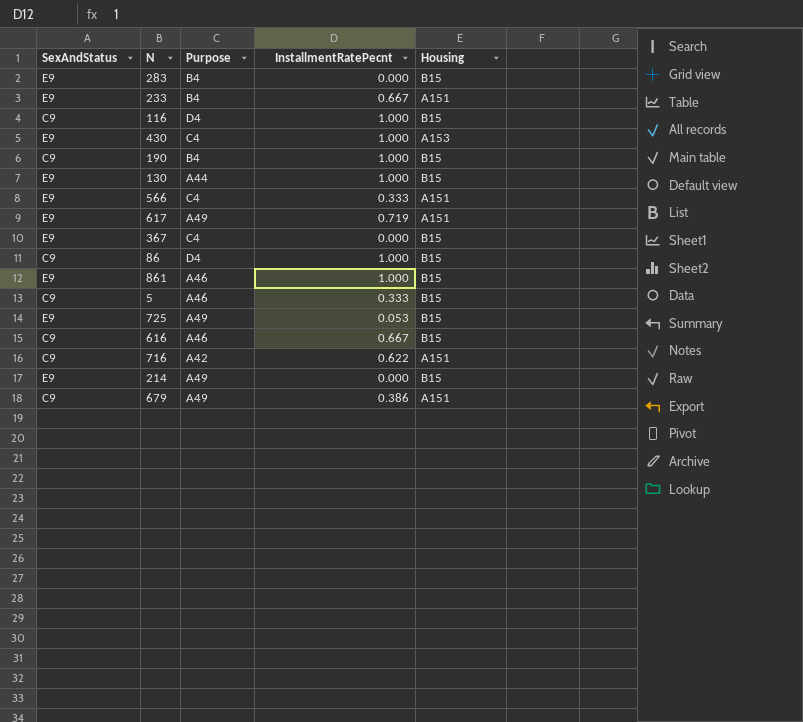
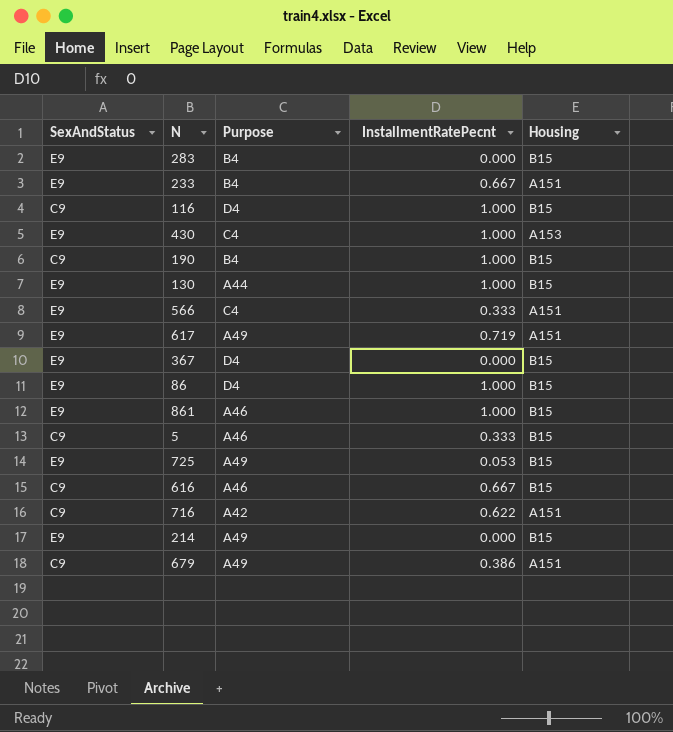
367 | Purpose: C4 -> D4
86 | SexAndStatus: C9 -> E9

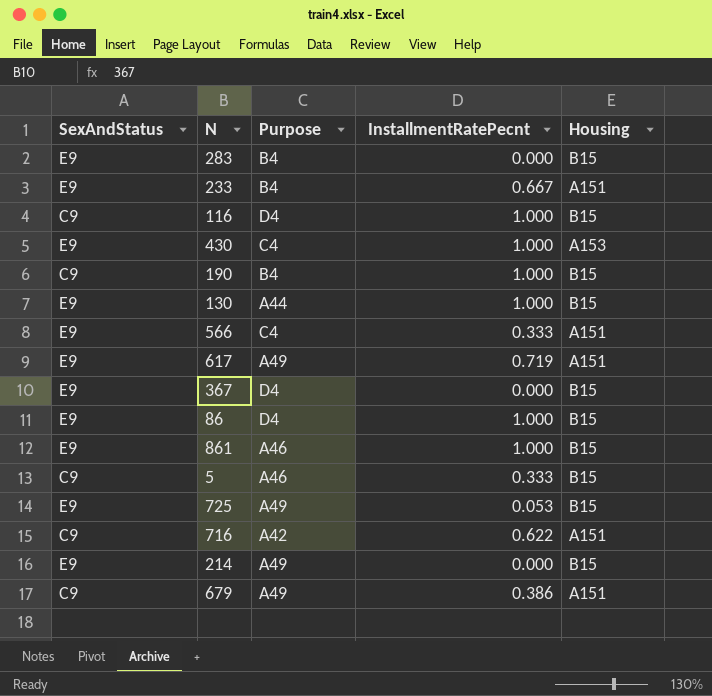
row 616: C9 | A46 | 0.667 | B15 -> none

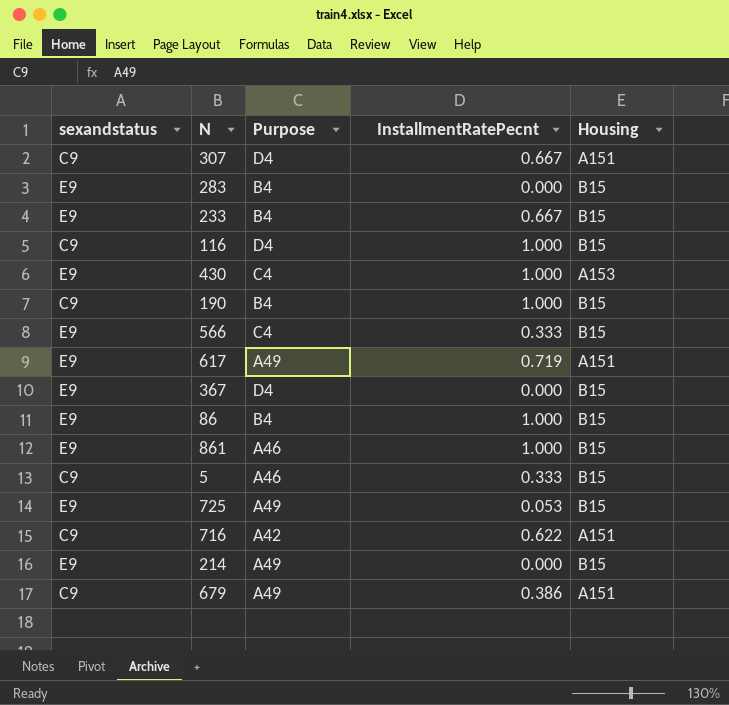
column name: SexAndStatus -> sexandstatus
row 130: E9 | A44 | 1.000 | B15 -> none
row 307: none -> C9 | D4 | 0.667 | A151
233 | Housing: A151 -> B15
566 | Housing: A151 -> B15
86 | Purpose: D4 -> B4

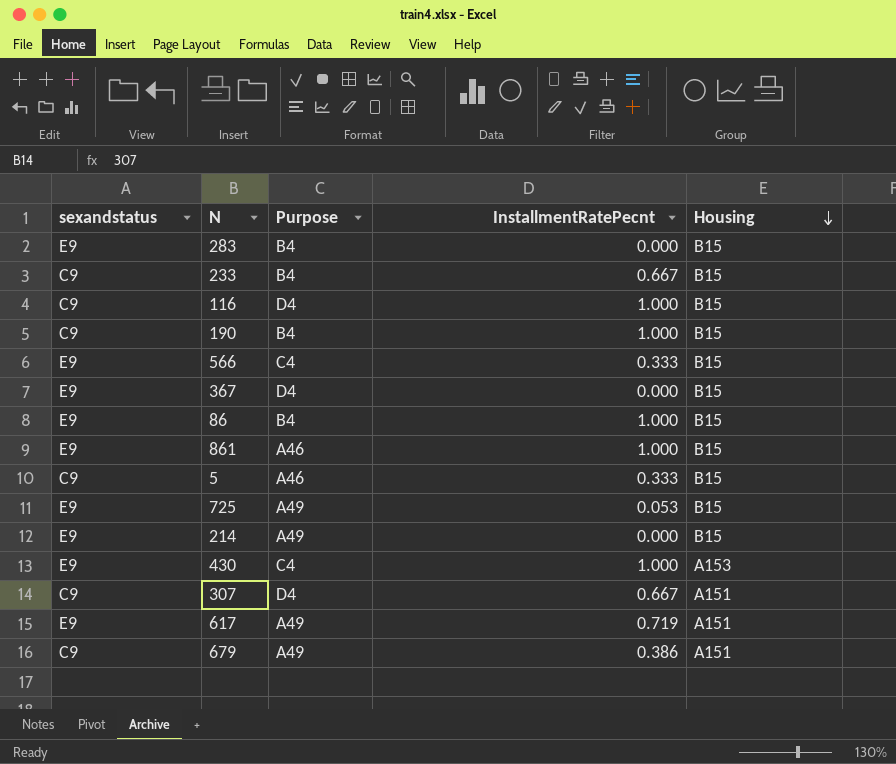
row order: none -> Housing descending
row 716: C9 | A42 | 0.622 | A151 -> none
233 | sexandstatus: E9 -> C9

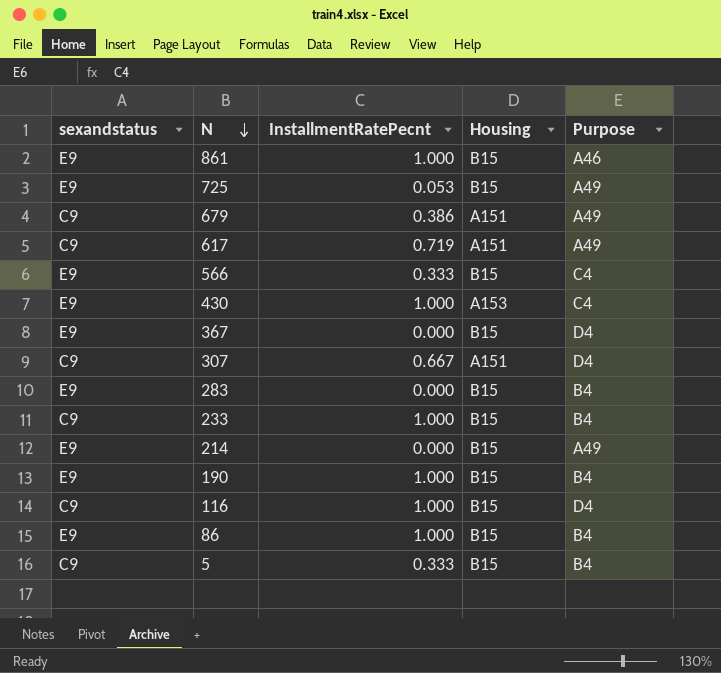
row order: Housing descending -> N descending
column Purpose | position: 3 -> 5
617 | sexandstatus: E9 -> C9
233 | InstallmentRatePecnt: 0.667 -> 1.000
190 | sexandstatus: C9 -> E9
5 | Purpose: A46 -> B4

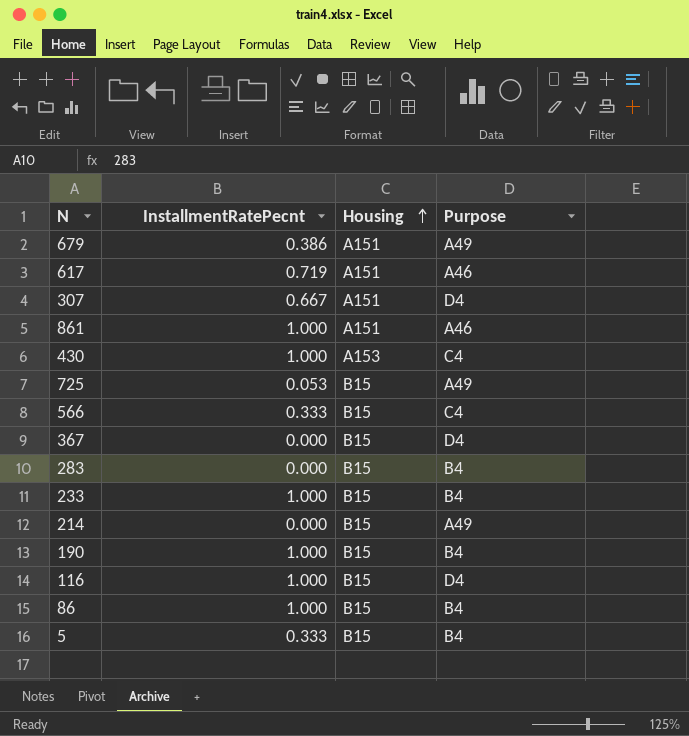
row order: N descending -> Housing ascending
column sexandstatus | position: 1 -> none
617 | Purpose: A49 -> A46
861 | Housing: B15 -> A151

